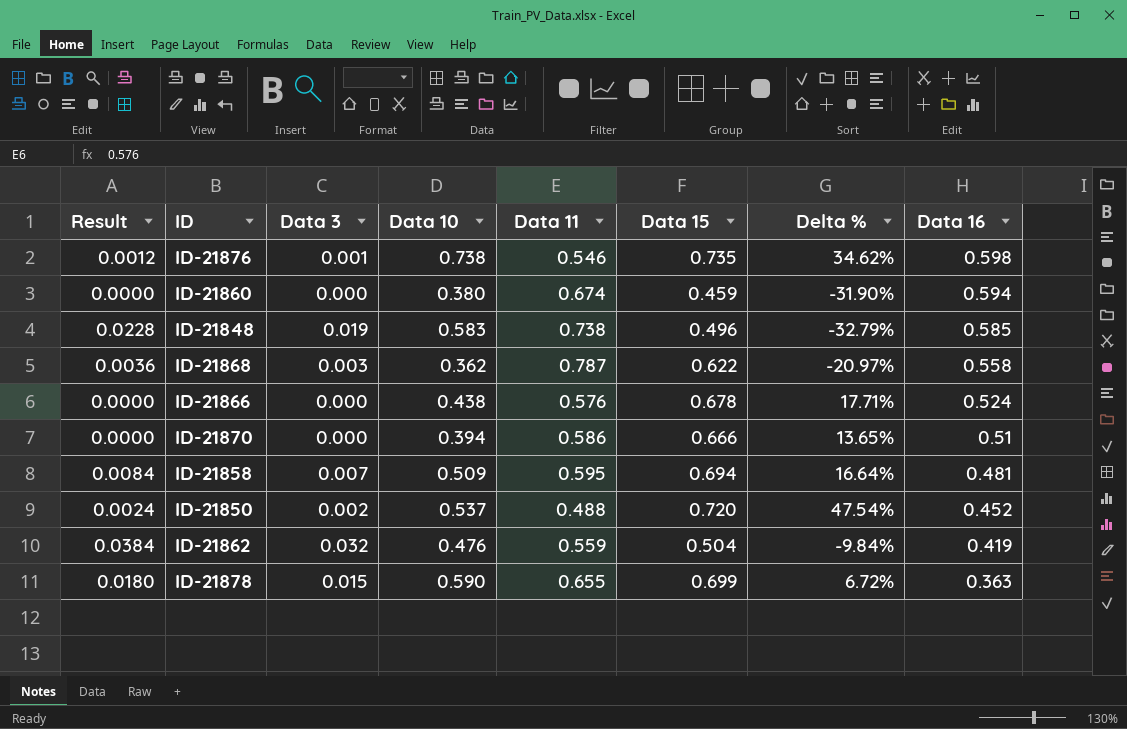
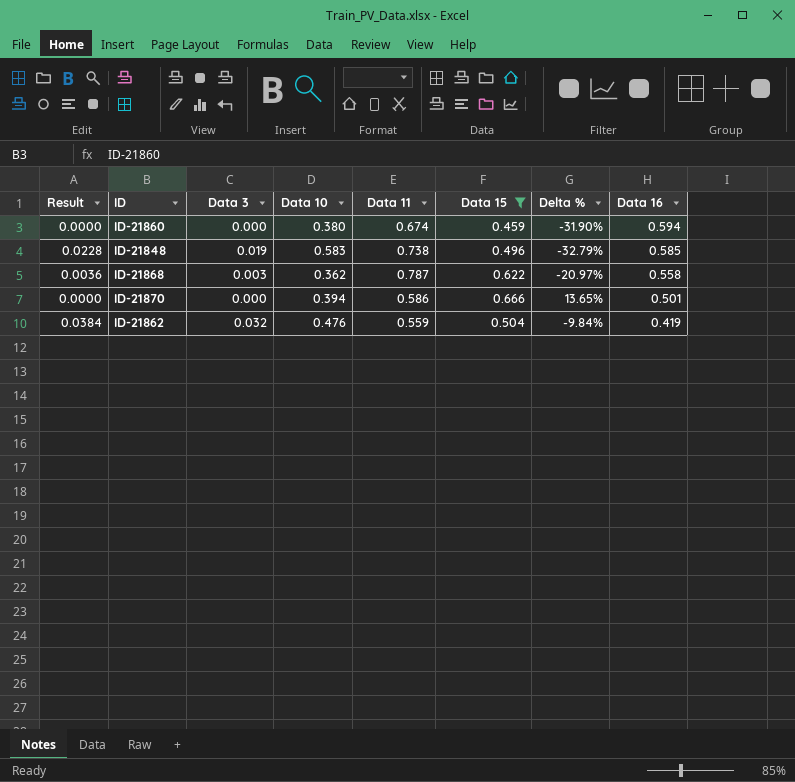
filter: none -> Data 15 <= 0.666
ID-21870 | Data 16: 0.51 -> 0.501

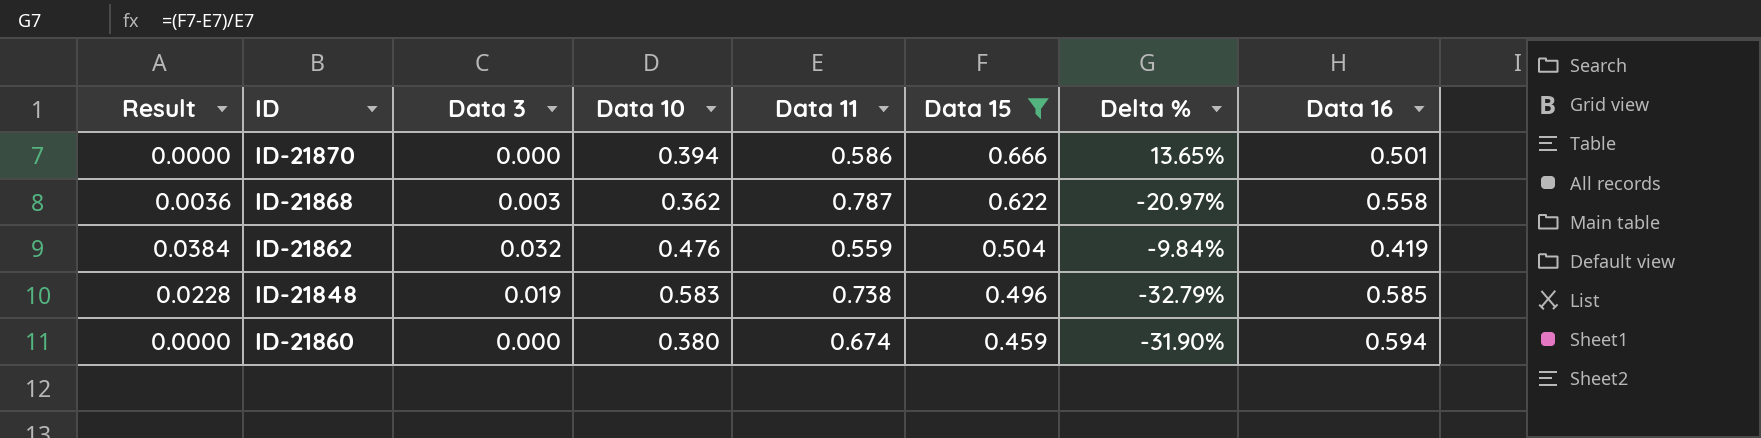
row order: Data 16 descending -> Data 15 descending

